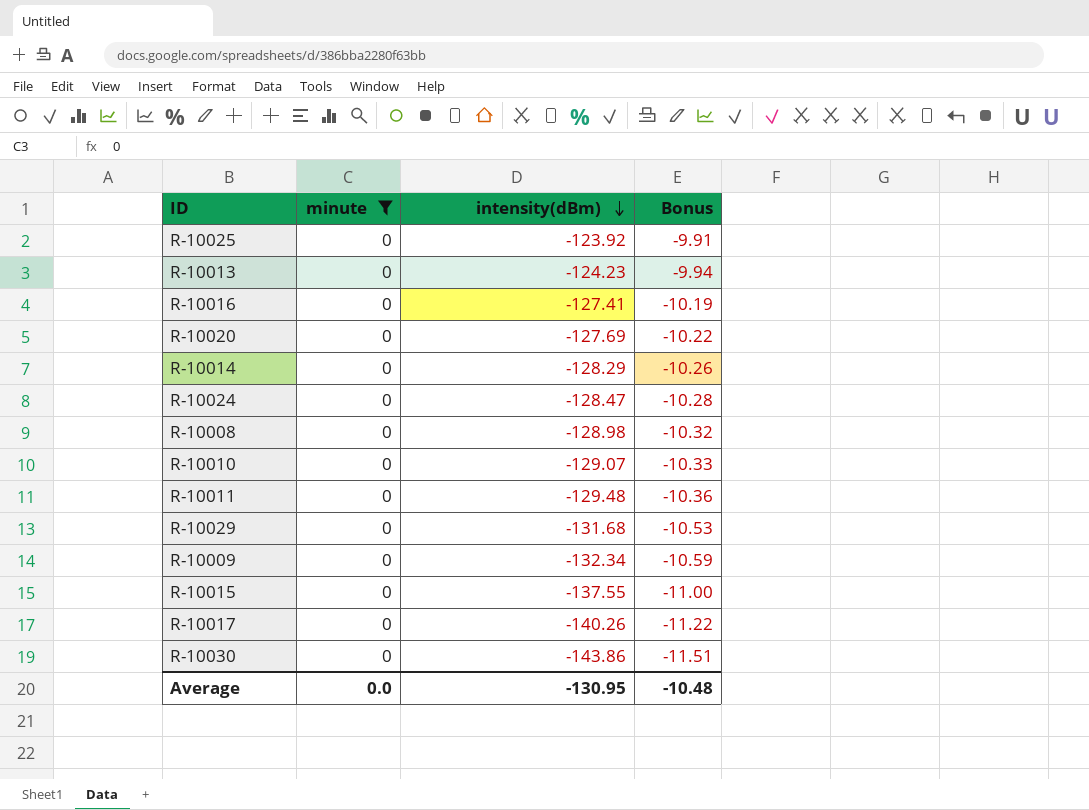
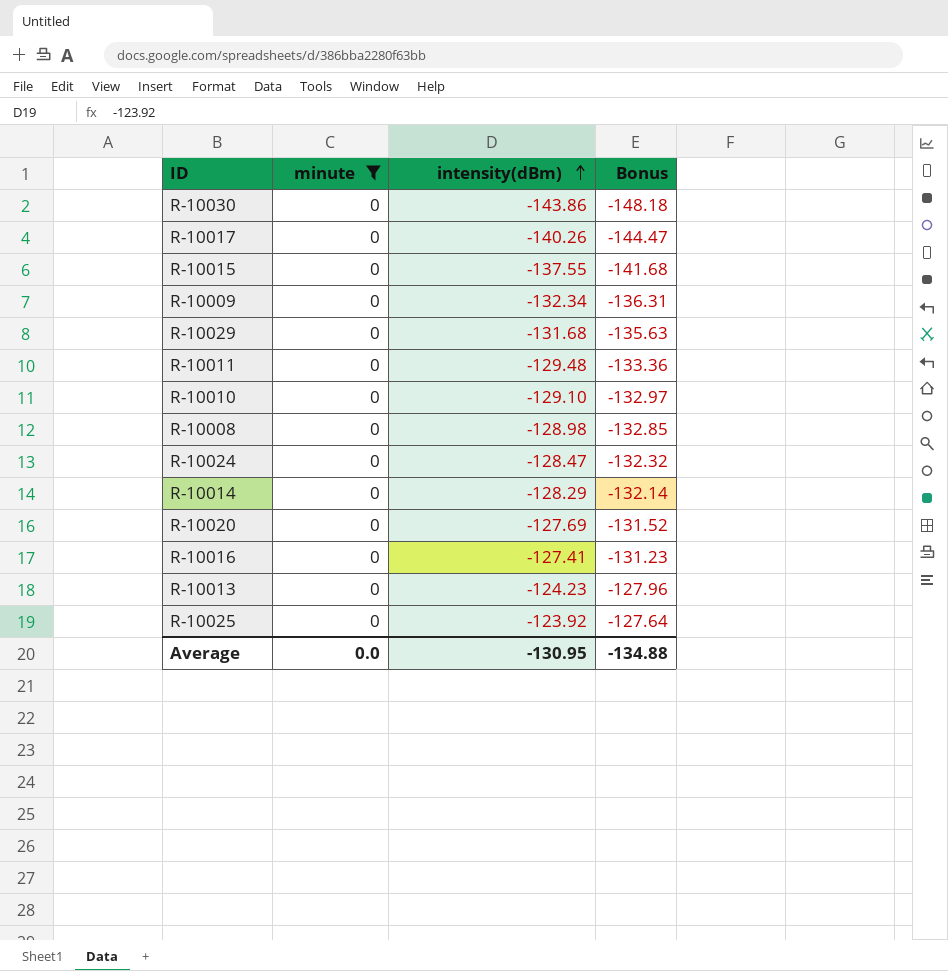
row order: intensity(dBm) descending -> intensity(dBm) ascending
column Bonus | formula: [intensity(dBm)] * 0.08 -> [intensity(dBm)] * 1.03
R-10010 | intensity(dBm): -129.07 -> -129.10
Average | Bonus: -10.48 -> -134.88

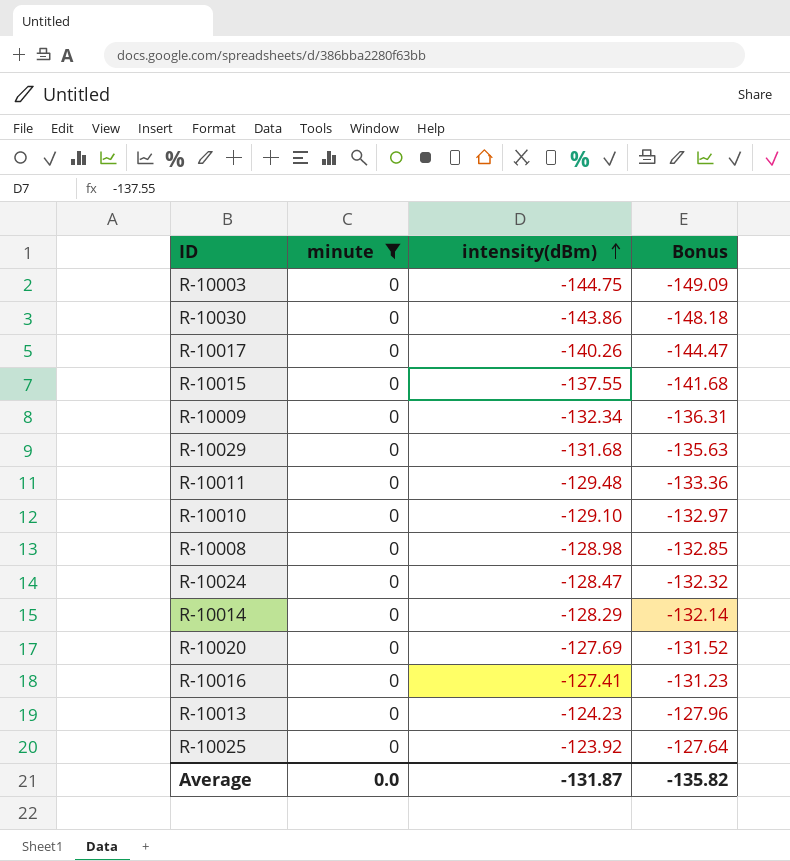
row R-10003: none -> 0 | -144.75 | -149.09
Average | intensity(dBm): -130.95 -> -131.87
Average | Bonus: -134.88 -> -135.82

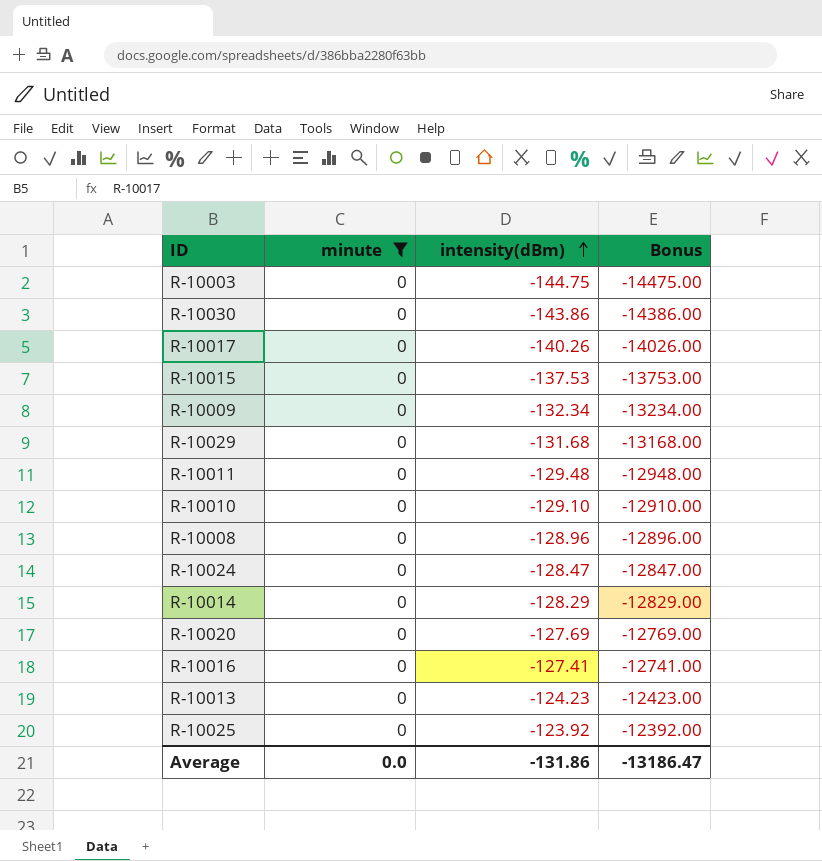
column Bonus | formula: [intensity(dBm)] * 1.03 -> [intensity(dBm)] * 100
R-10015 | intensity(dBm): -137.55 -> -137.53
R-10008 | intensity(dBm): -128.98 -> -128.96
Average | intensity(dBm): -131.87 -> -131.86
Average | Bonus: -135.82 -> -13186.47

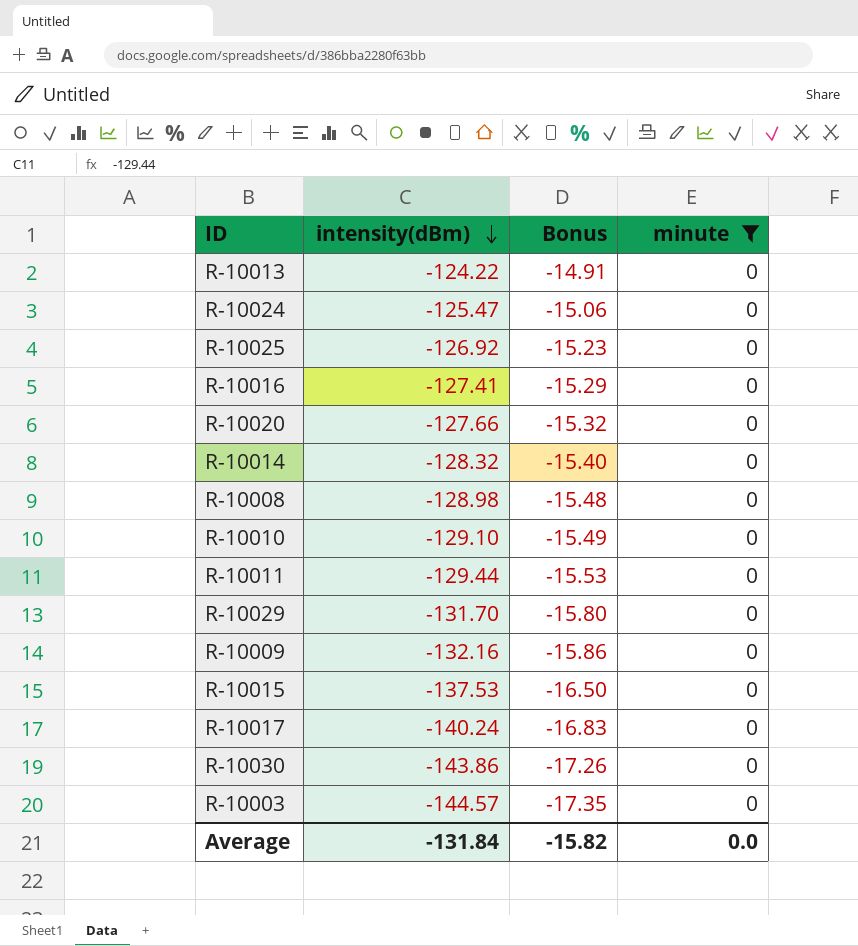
row order: intensity(dBm) ascending -> intensity(dBm) descending
column Bonus | formula: [intensity(dBm)] * 100 -> [intensity(dBm)] * 0.12
column minute | position: 2 -> 4
R-10013 | intensity(dBm): -124.23 -> -124.22
R-10024 | intensity(dBm): -128.47 -> -125.47
R-10025 | intensity(dBm): -123.92 -> -126.92
R-10020 | intensity(dBm): -127.69 -> -127.66
R-10014 | intensity(dBm): -128.29 -> -128.32
R-10008 | intensity(dBm): -128.96 -> -128.98
R-10011 | intensity(dBm): -129.48 -> -129.44
R-10029 | intensity(dBm): -131.68 -> -131.70
R-10009 | intensity(dBm): -132.34 -> -132.16
R-10017 | intensity(dBm): -140.26 -> -140.24
R-10003 | intensity(dBm): -144.75 -> -144.57
Average | intensity(dBm): -131.86 -> -131.84
Average | Bonus: -13186.47 -> -15.82

